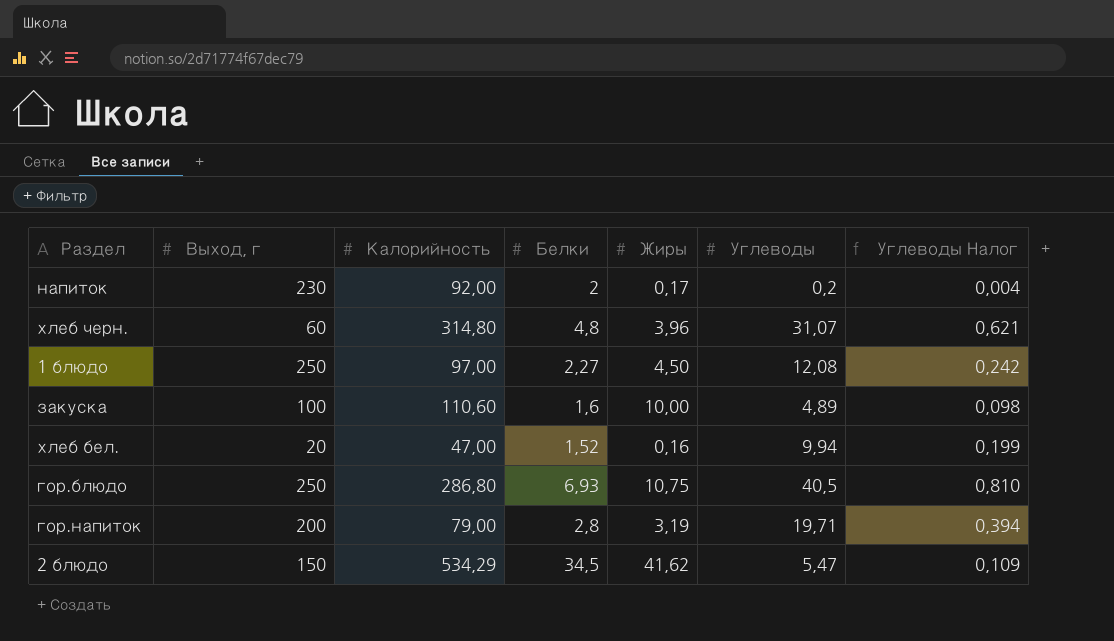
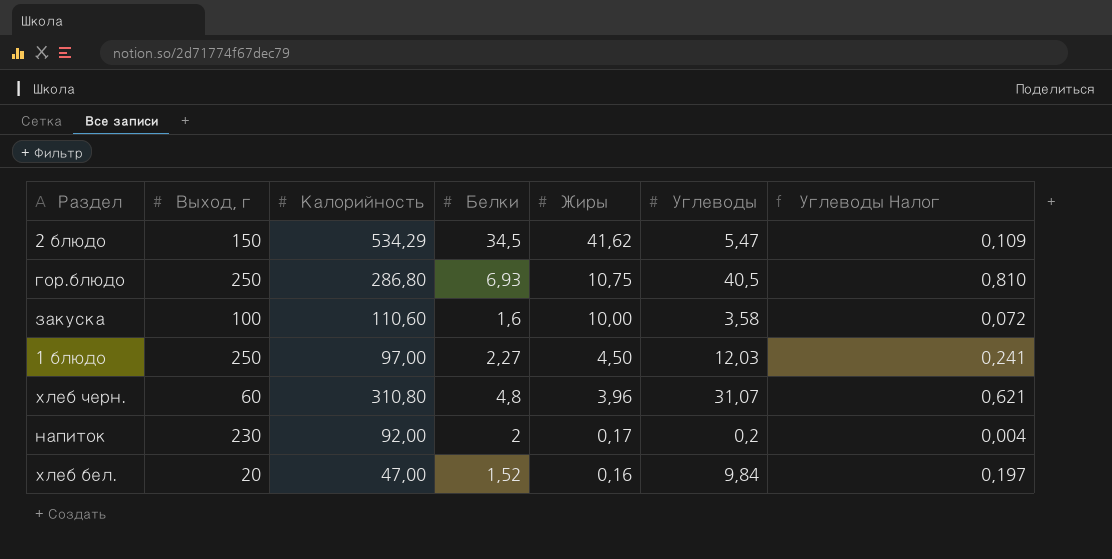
row order: none -> Жиры descending
row гор.напиток: 200 | 79,00 | 2,8 | 3,19 | 19,71 | 0,394 -> none
закуска | Углеводы: 4,89 -> 3,58
закуска | Углеводы Налог: 0,098 -> 0,072
1 блюдо | Углеводы: 12,08 -> 12,03
1 блюдо | Углеводы Налог: 0,242 -> 0,241
хлеб черн. | Калорийность: 314,80 -> 310,80
хлеб бел. | Углеводы: 9,94 -> 9,84
хлеб бел. | Углеводы Налог: 0,199 -> 0,197

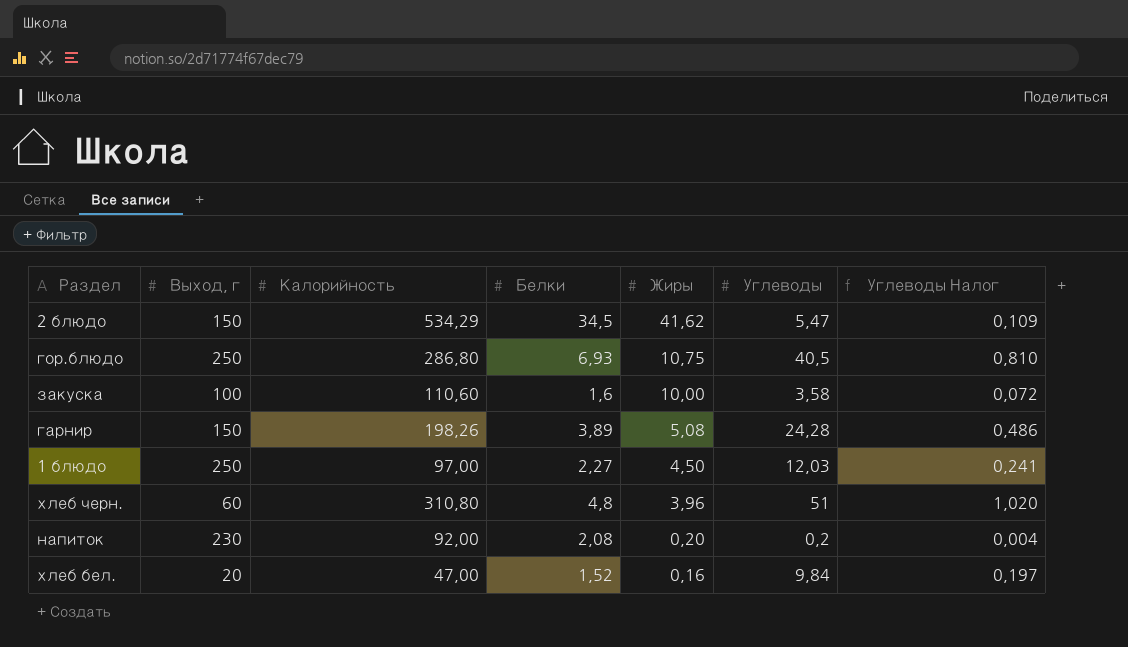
row гарнир: none -> 150 | 198,26 | 3,89 | 5,08 | 24,28 | 0,486
хлеб черн. | Углеводы: 31,07 -> 51
хлеб черн. | Углеводы Налог: 0,621 -> 1,020
напиток | Белки: 2 -> 2,08
напиток | Жиры: 0,17 -> 0,20

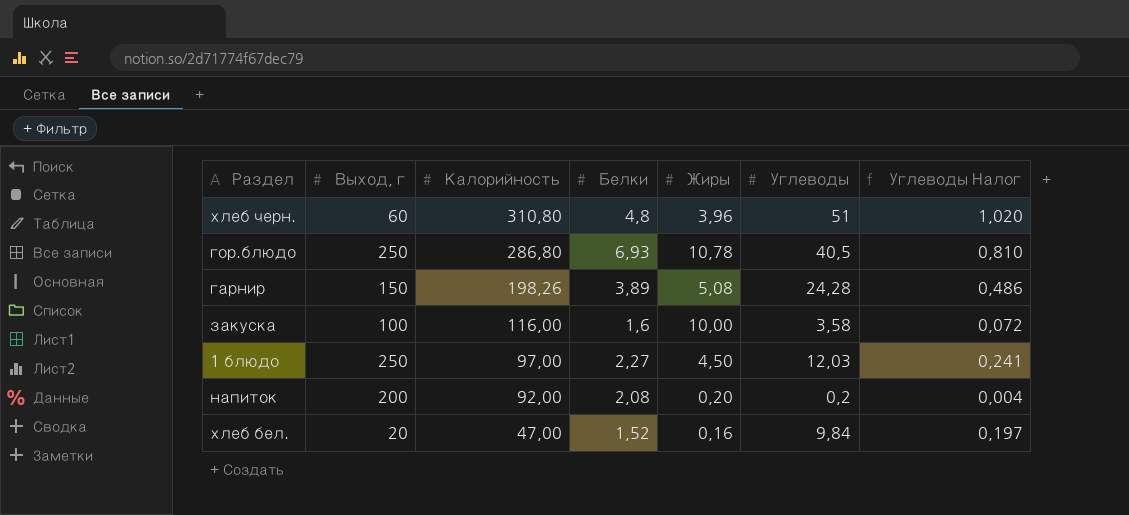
row order: Жиры descending -> Калорийность descending
row 2 блюдо: 150 | 534,29 | 34,5 | 41,62 | 5,47 | 0,109 -> none
гор.блюдо | Жиры: 10,75 -> 10,78
закуска | Калорийность: 110,60 -> 116,00
напиток | Выход, г: 230 -> 200

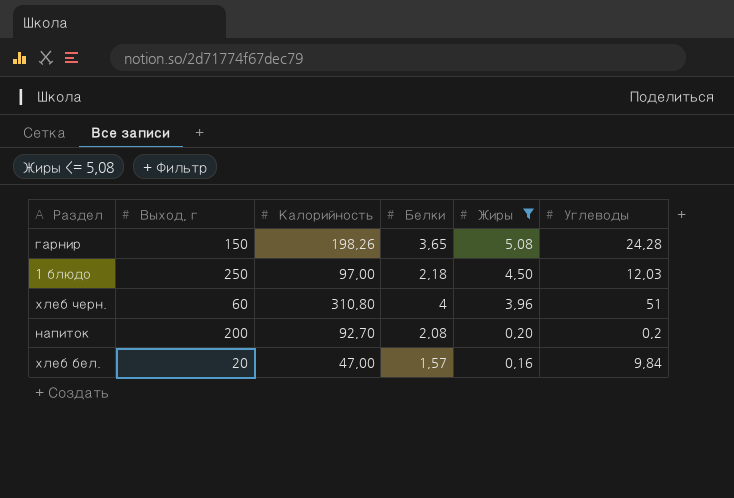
filter: none -> Жиры <= 5,08
row order: Калорийность descending -> Жиры descending
column Углеводы Налог | formula: [Углеводы] * 0,02 -> none
гарнир | Белки: 3,89 -> 3,65
1 блюдо | Белки: 2,27 -> 2,18
хлеб черн. | Белки: 4,8 -> 4
напиток | Калорийность: 92,00 -> 92,70
хлеб бел. | Белки: 1,52 -> 1,57

